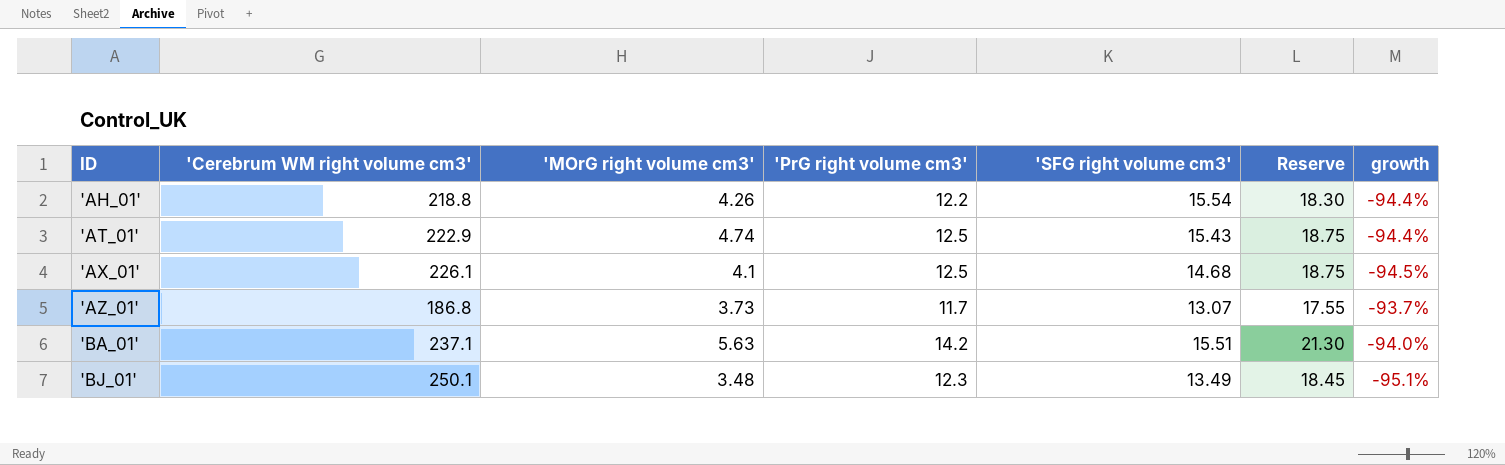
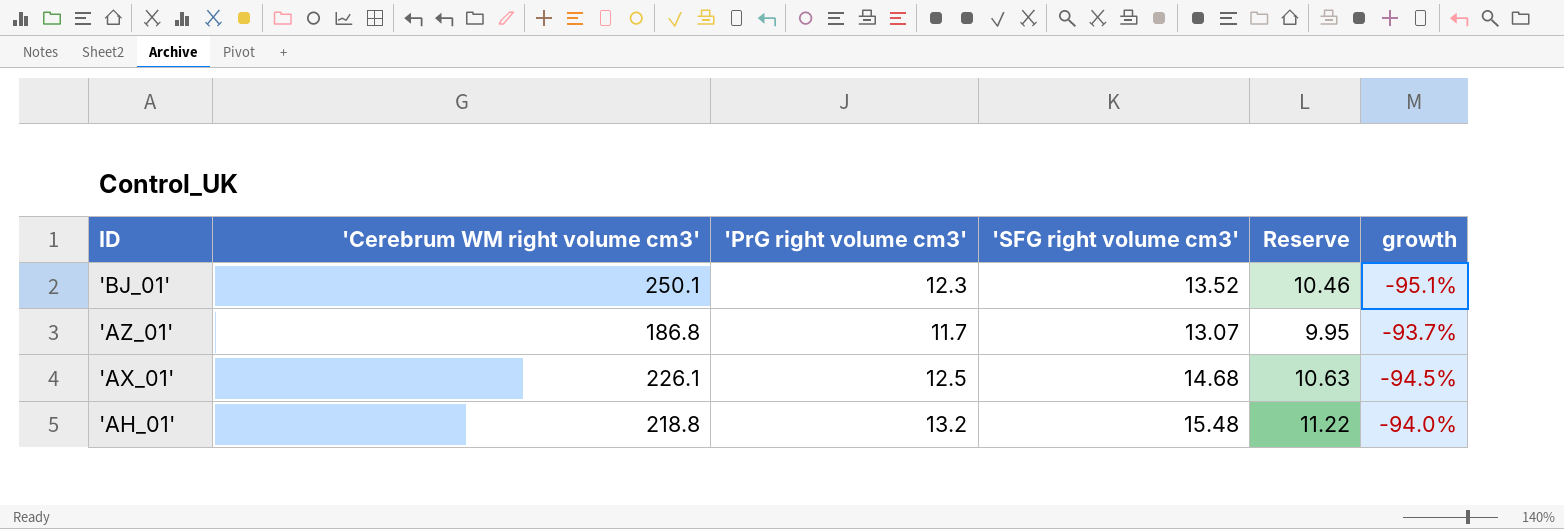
row order: ID ascending -> ID descending
column 'MOrG right volume cm3' | position: 3 -> none
column Reserve | formula: ['PrG right volume cm3'] * 1.5 -> ['PrG right volume cm3'] * 0.85
row 'AT_01': 222.9 | 4.74 | 12.5 | 15.43 | 18.75 | -94.4% -> none
row 'BA_01': 237.1 | 5.63 | 14.2 | 15.51 | 21.30 | -94.0% -> none
'BJ_01' | 'SFG right volume cm3': 13.49 -> 13.52
'AH_01' | 'PrG right volume cm3': 12.2 -> 13.2
'AH_01' | 'SFG right volume cm3': 15.54 -> 15.48
'AH_01' | growth: -94.4% -> -94.0%

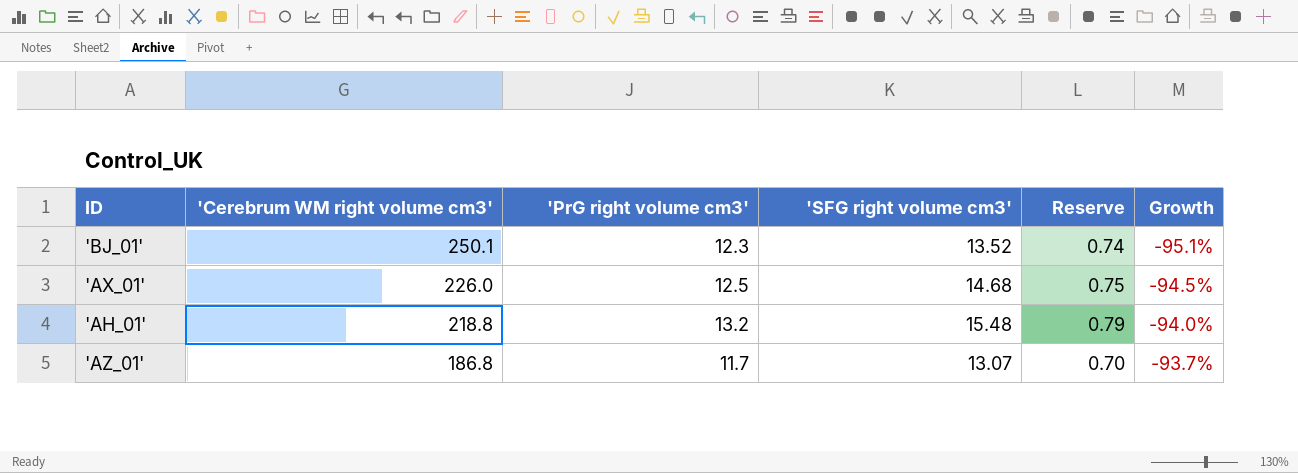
row order: ID descending -> 'Cerebrum WM right volume cm3' descending
column Reserve | formula: ['PrG right volume cm3'] * 0.85 -> ['PrG right volume cm3'] * 0.06
column name: growth -> Growth
'AX_01' | 'Cerebrum WM right volume cm3': 226.1 -> 226.0

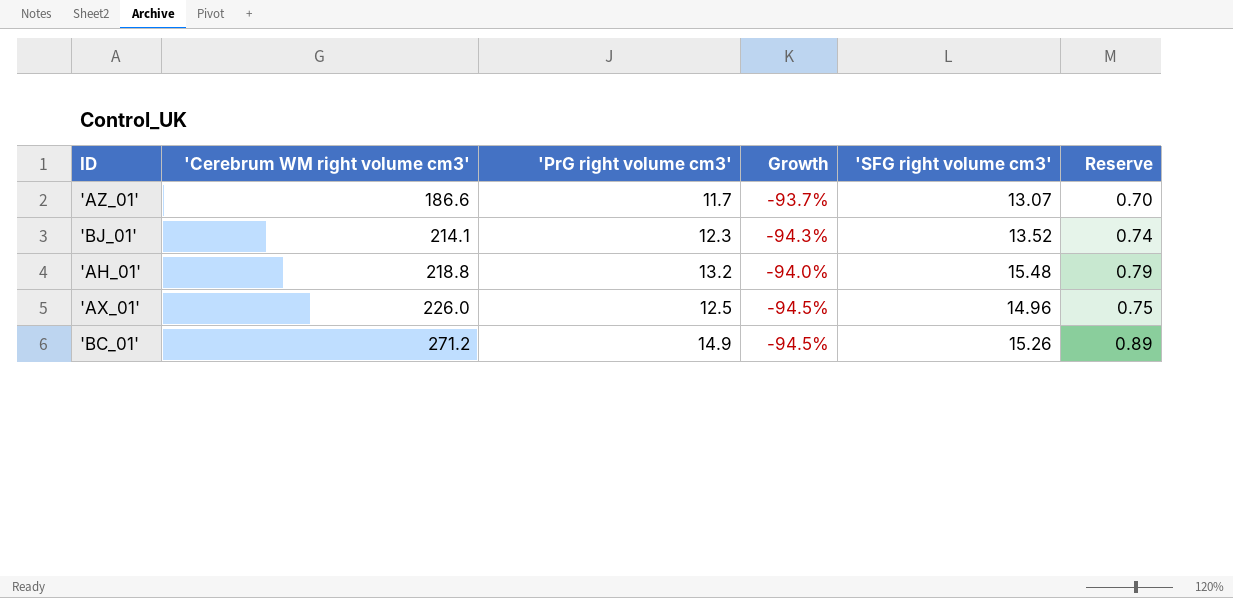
row order: 'Cerebrum WM right volume cm3' descending -> 'Cerebrum WM right volume cm3' ascending
column Growth | position: 6 -> 4
'AZ_01' | 'Cerebrum WM right volume cm3': 186.8 -> 186.6
'BJ_01' | 'Cerebrum WM right volume cm3': 250.1 -> 214.1
'BJ_01' | Growth: -95.1% -> -94.3%
'AX_01' | 'SFG right volume cm3': 14.68 -> 14.96
row 'BC_01': none -> 271.2 | 14.9 | -94.5% | 15.26 | 0.89

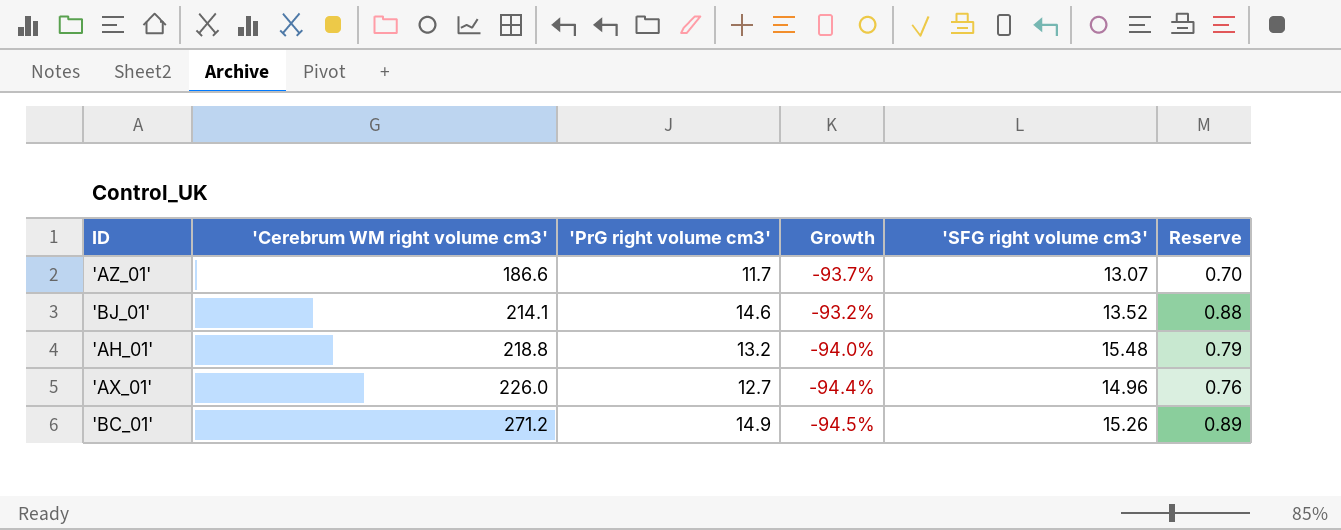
'BJ_01' | 'PrG right volume cm3': 12.3 -> 14.6
'BJ_01' | Growth: -94.3% -> -93.2%
'BJ_01' | Reserve: 0.74 -> 0.88
'AX_01' | 'PrG right volume cm3': 12.5 -> 12.7
'AX_01' | Growth: -94.5% -> -94.4%
'AX_01' | Reserve: 0.75 -> 0.76

